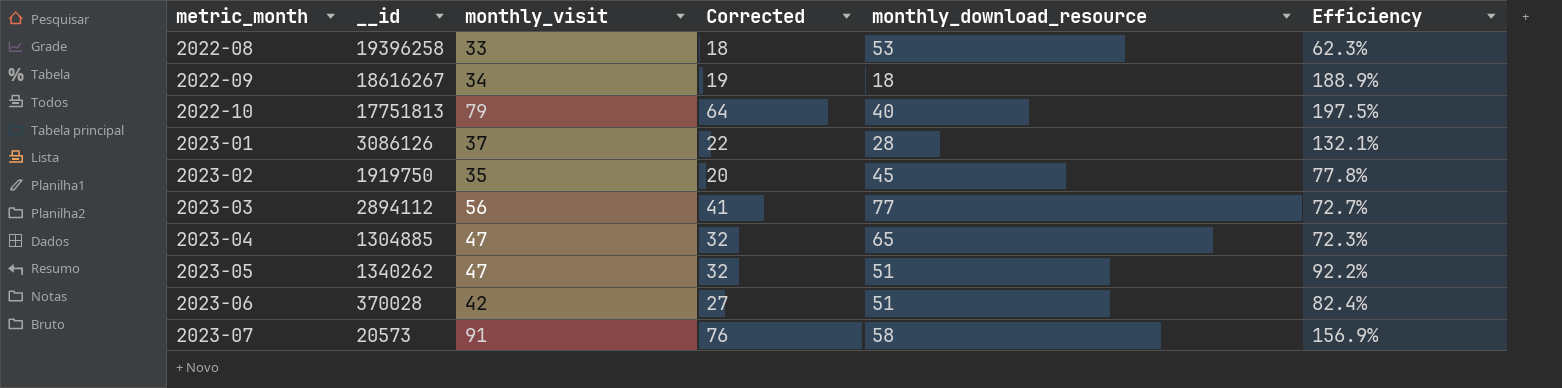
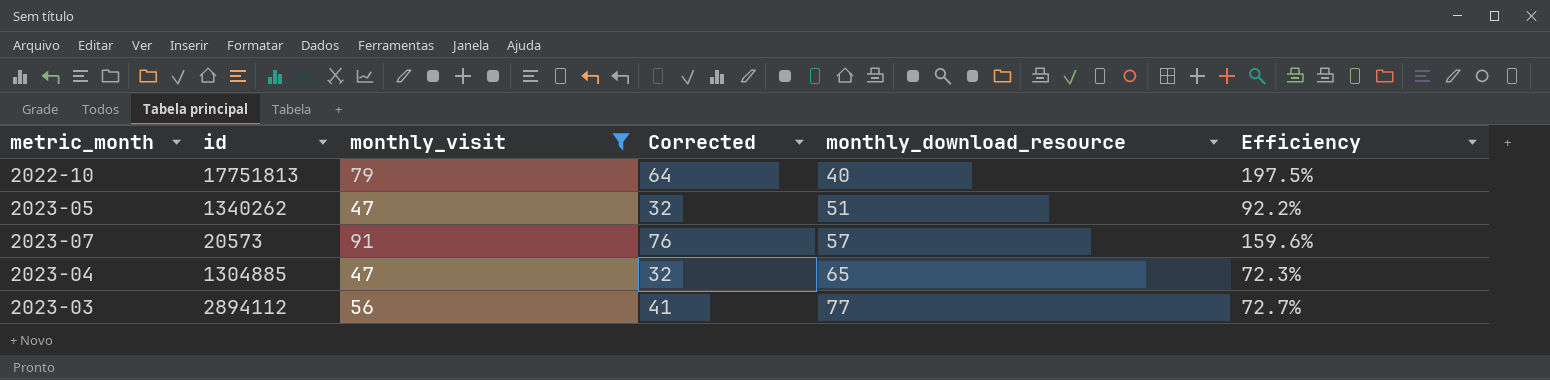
filter: none -> monthly_visit >= 47
row order: metric_month ascending -> monthly_download_resource ascending
column name: __id -> id
2023-07 | monthly_download_resource: 58 -> 57
2023-07 | Efficiency: 156.9% -> 159.6%

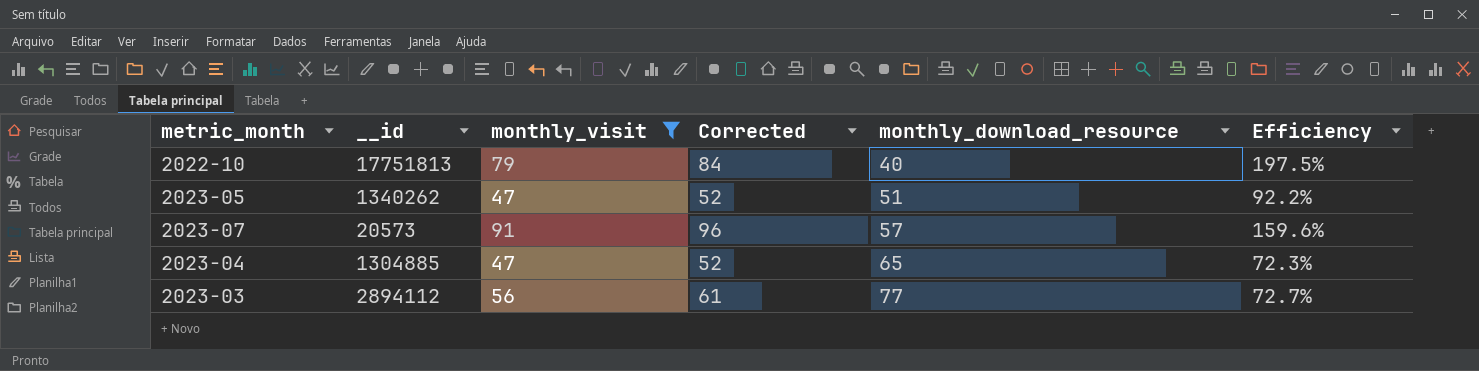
column name: id -> __id
column Corrected | formula: [monthly_visit] - 15 -> [monthly_visit] + 5

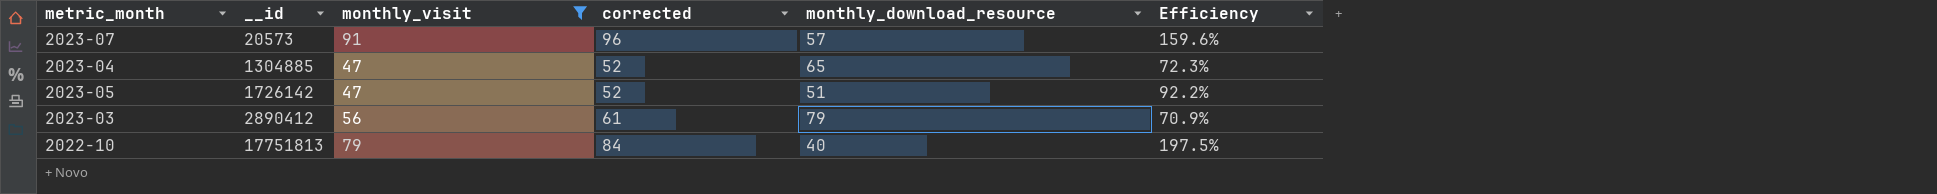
row order: monthly_download_resource ascending -> __id ascending
column name: Corrected -> corrected
2023-05 | __id: 1340262 -> 1726142
2023-03 | __id: 2894112 -> 2890412
2023-03 | monthly_download_resource: 77 -> 79
2023-03 | Efficiency: 72.7% -> 70.9%

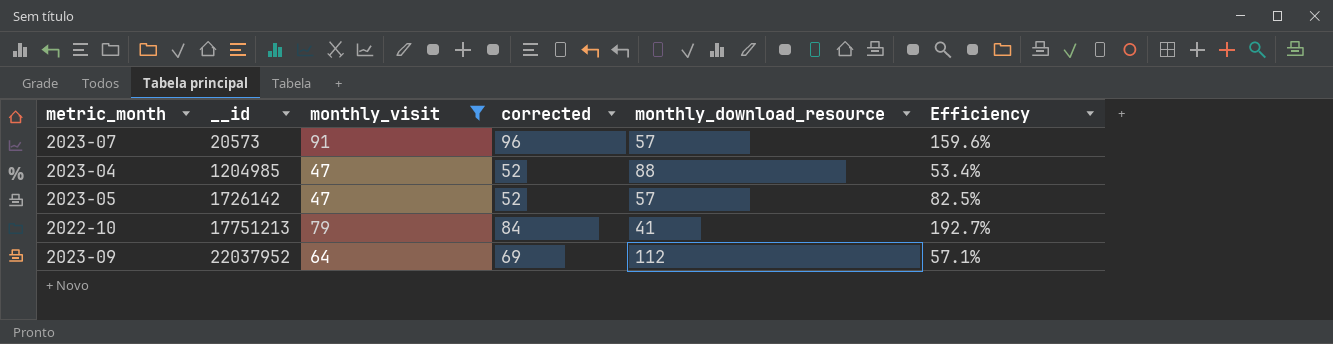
row 2023-03: 2890412 | 56 | 61 | 79 | 70.9% -> none
2023-04 | __id: 1304885 -> 1204985
2023-04 | monthly_download_resource: 65 -> 88
2023-04 | Efficiency: 72.3% -> 53.4%
2023-05 | monthly_download_resource: 51 -> 57
2023-05 | Efficiency: 92.2% -> 82.5%
2022-10 | __id: 17751813 -> 17751213
2022-10 | monthly_download_resource: 40 -> 41
2022-10 | Efficiency: 197.5% -> 192.7%
row 2023-09: none -> 22037952 | 64 | 69 | 112 | 57.1%

